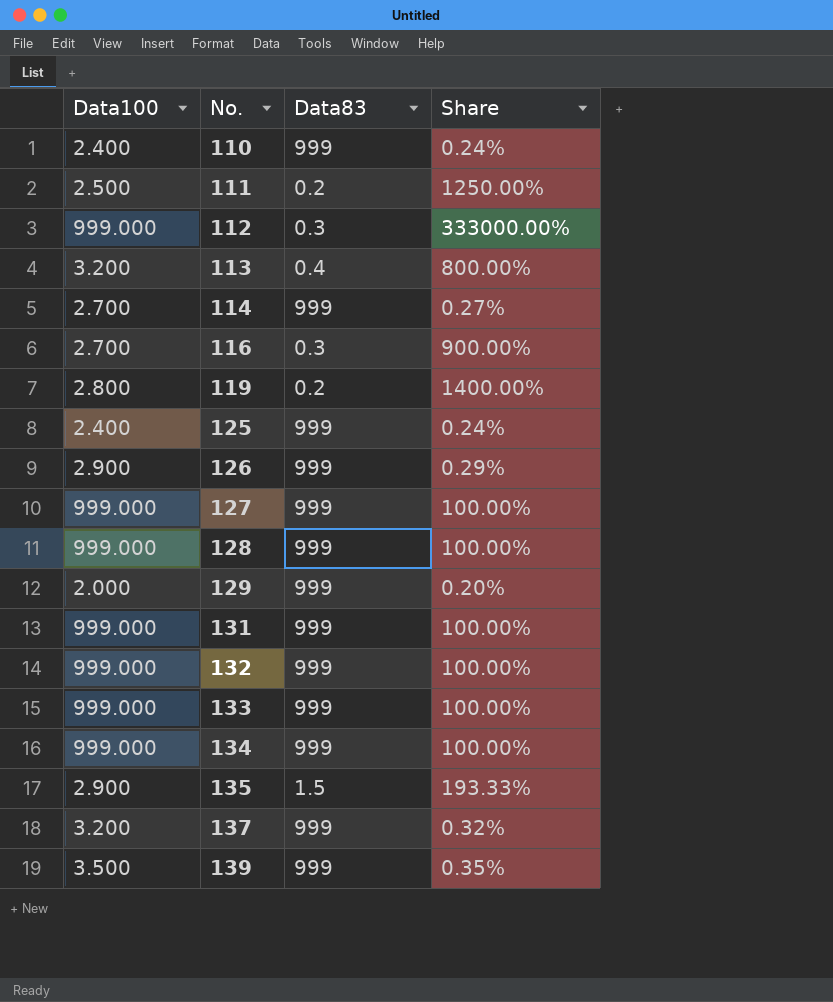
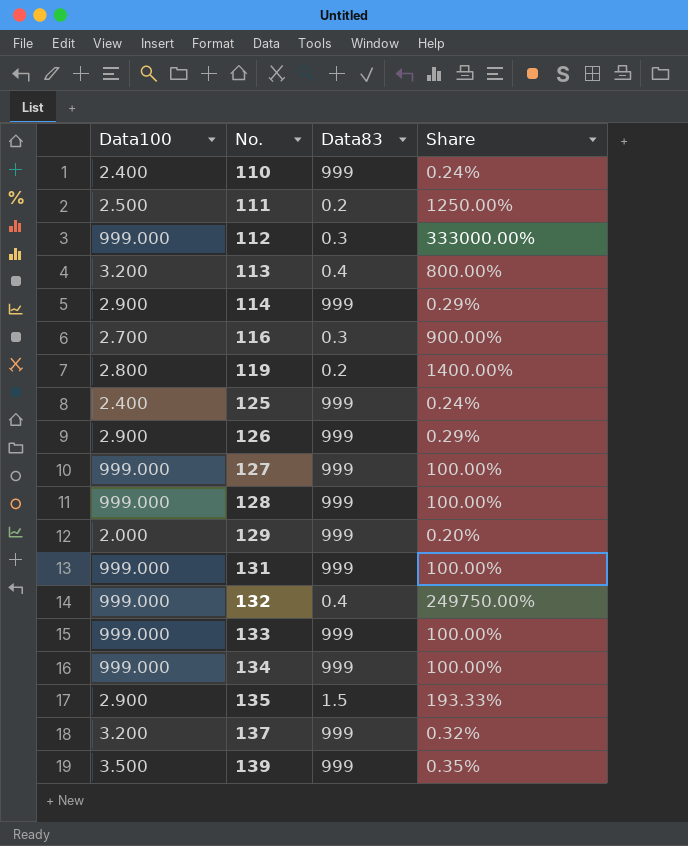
114 | Data100: 2.700 -> 2.900
114 | Share: 0.27% -> 0.29%
132 | Data83: 999 -> 0.4
132 | Share: 100.00% -> 249750.00%

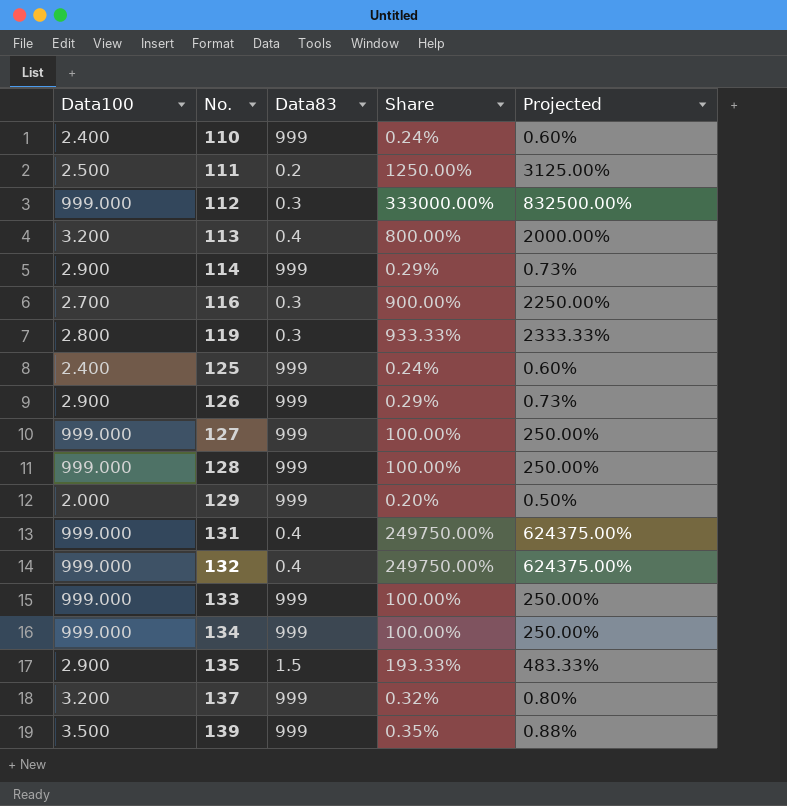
column Projected | formula: none -> [Share] * 2.5
119 | Data83: 0.2 -> 0.3
119 | Share: 1400.00% -> 933.33%
131 | Data83: 999 -> 0.4
131 | Share: 100.00% -> 249750.00%

